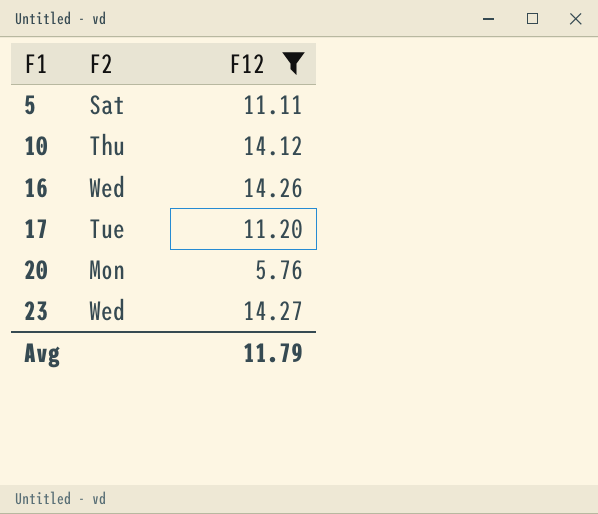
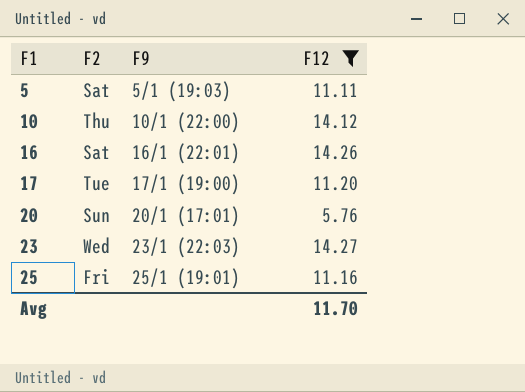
column F9 | position: none -> 3
16 | F2: Wed -> Sat
20 | F2: Mon -> Sun
row 25: none -> Fri | 25/1 (19:01) | 11.16
Avg | F12: 11.79 -> 11.70

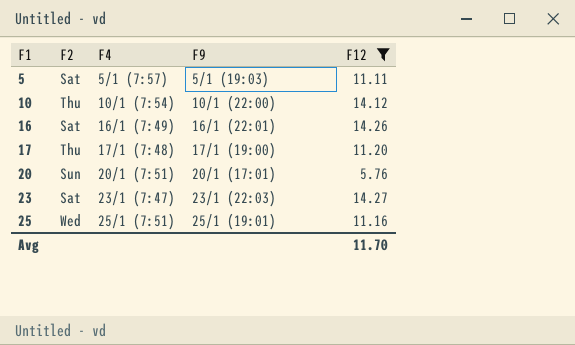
column F4 | position: none -> 3
17 | F2: Tue -> Thu
23 | F2: Wed -> Sat
25 | F2: Fri -> Wed

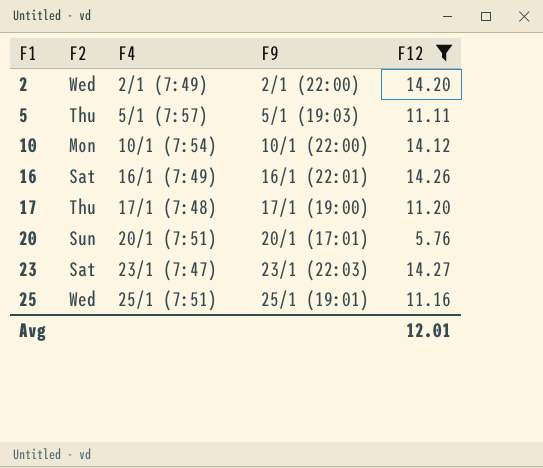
row 2: none -> Wed | 2/1 (7:49) | 2/1 (22:00) | 14.20
5 | F2: Sat -> Thu
10 | F2: Thu -> Mon
Avg | F12: 11.70 -> 12.01

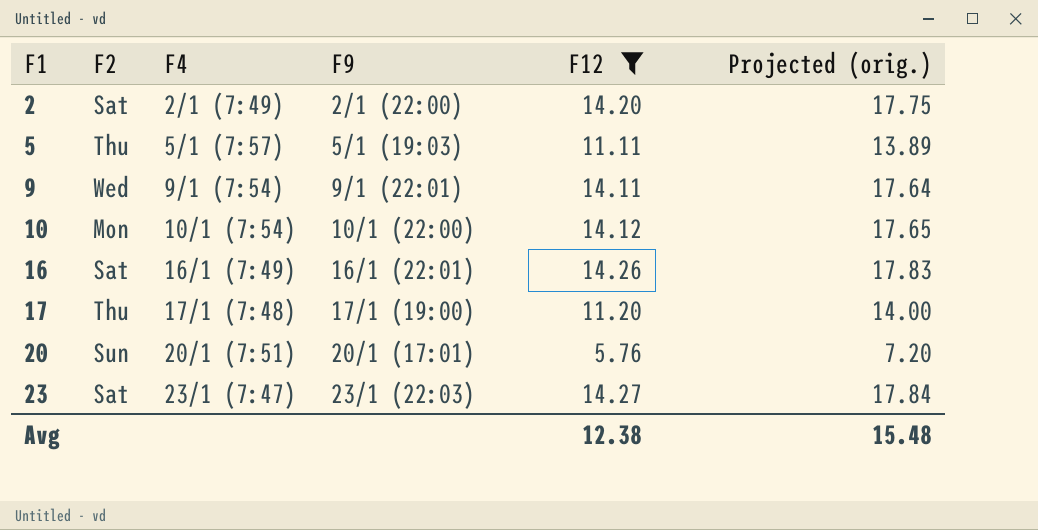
column Projected (orig.) | formula: none -> [F12] * 1.25
row 25: Wed | 25/1 (7:51) | 25/1 (19:01) | 11.16 -> none
2 | F2: Wed -> Sat
row 9: none -> Wed | 9/1 (7:54) | 9/1 (22:01) | 14.11 | 17.64
Avg | F12: 12.01 -> 12.38

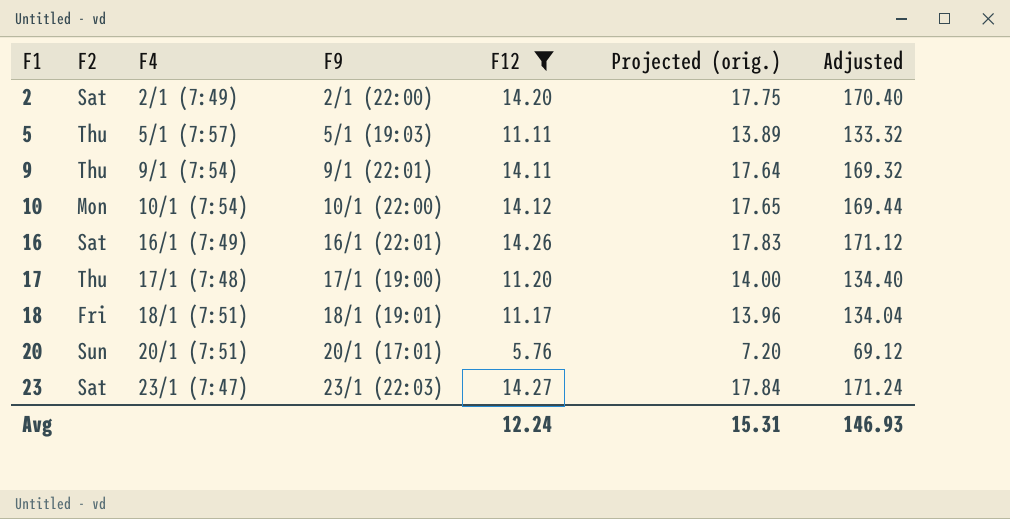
column Adjusted | formula: none -> [F12] * 12
9 | F2: Wed -> Thu
row 18: none -> Fri | 18/1 (7:51) | 18/1 (19:01) | 11.17 | 13.96 | 134.04
Avg | F12: 12.38 -> 12.24
Avg | Projected (orig.): 15.48 -> 15.31

